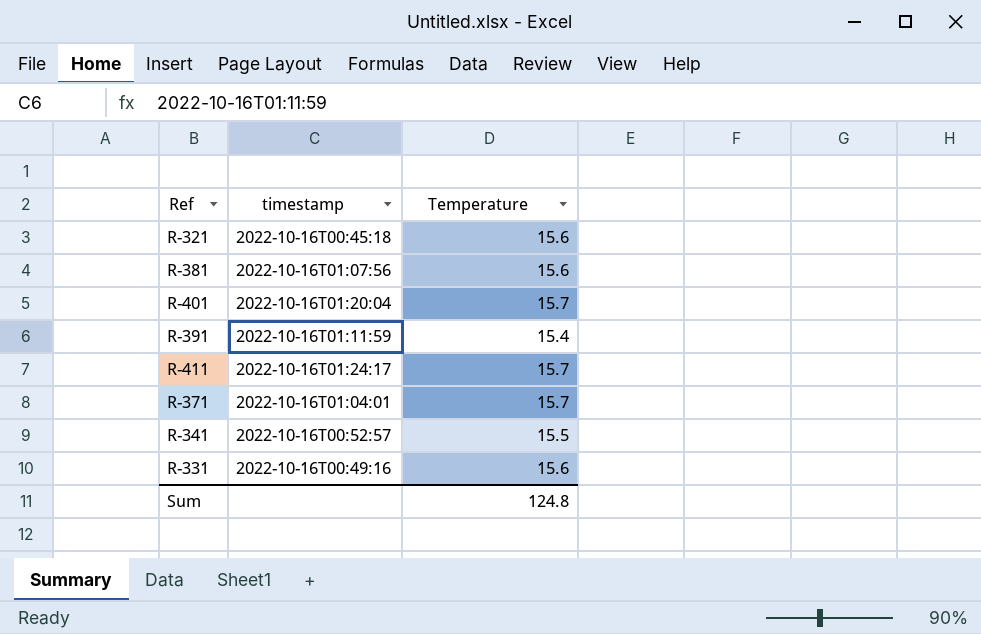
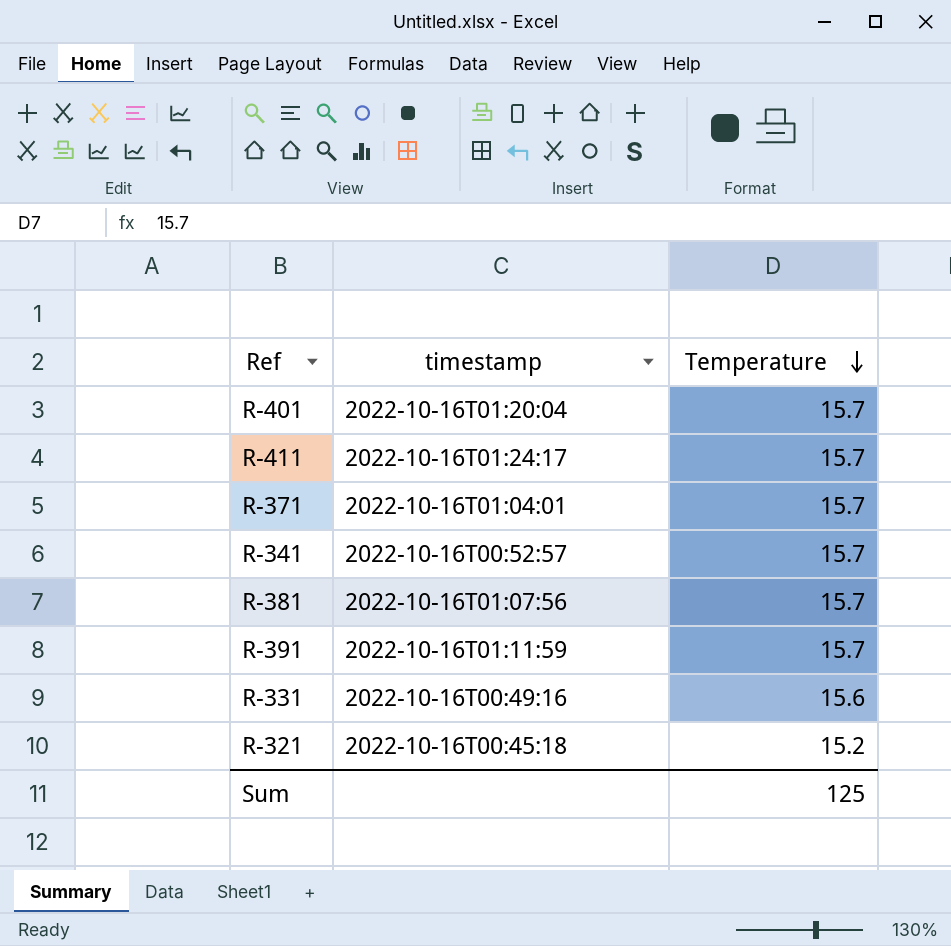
row order: none -> Temperature descending
R-341 | Temperature: 15.5 -> 15.7
R-381 | Temperature: 15.6 -> 15.7
R-391 | Temperature: 15.4 -> 15.7
R-321 | Temperature: 15.6 -> 15.2
Sum | Temperature: 124.8 -> 125

